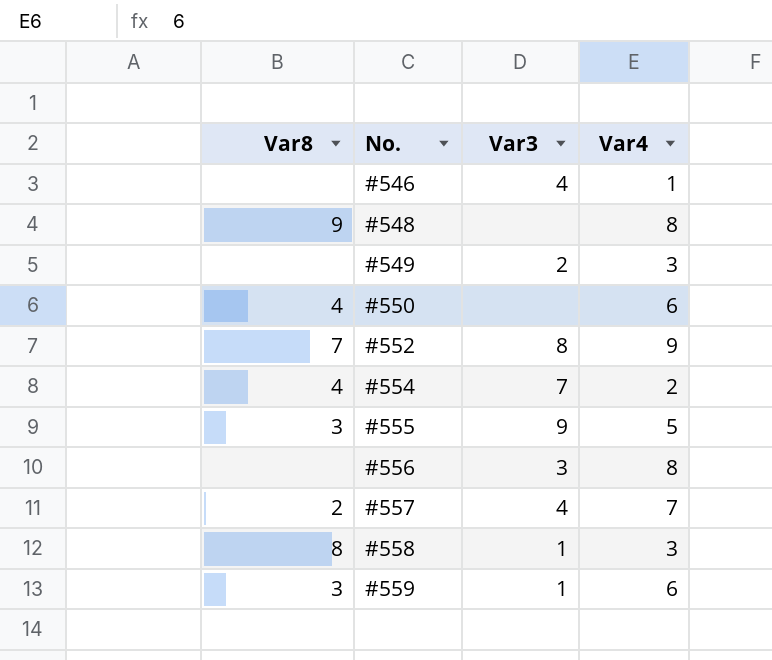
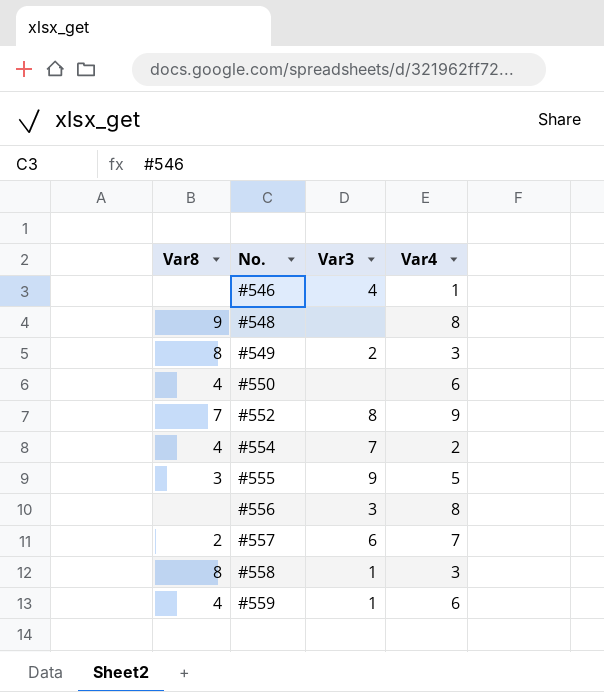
#549 | Var8: none -> 8
#557 | Var3: 4 -> 6
#559 | Var8: 3 -> 4

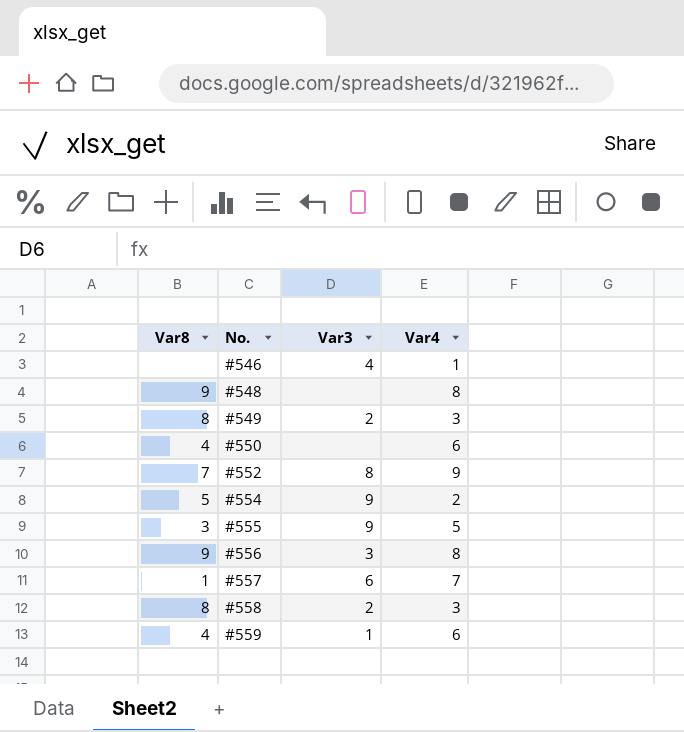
#554 | Var8: 4 -> 5
#554 | Var3: 7 -> 9
#556 | Var8: none -> 9
#557 | Var8: 2 -> 1
#558 | Var3: 1 -> 2

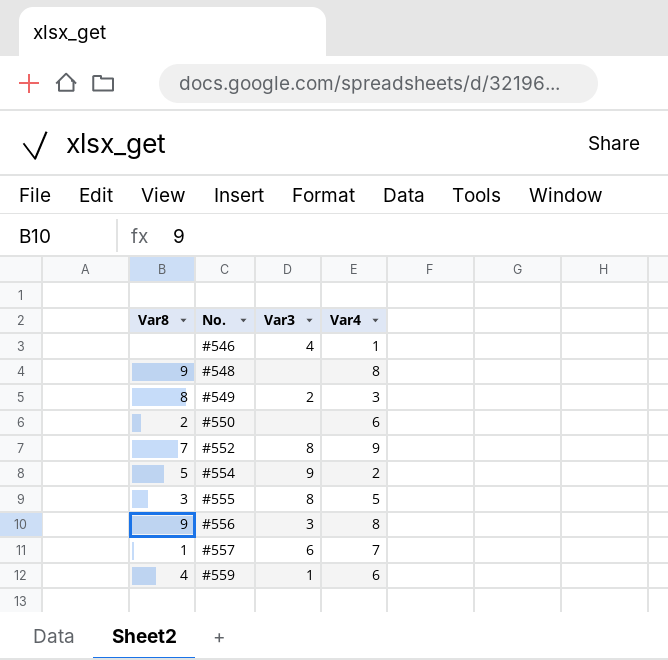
row #558: 8 | 2 | 3 -> none
#550 | Var8: 4 -> 2
#555 | Var3: 9 -> 8

